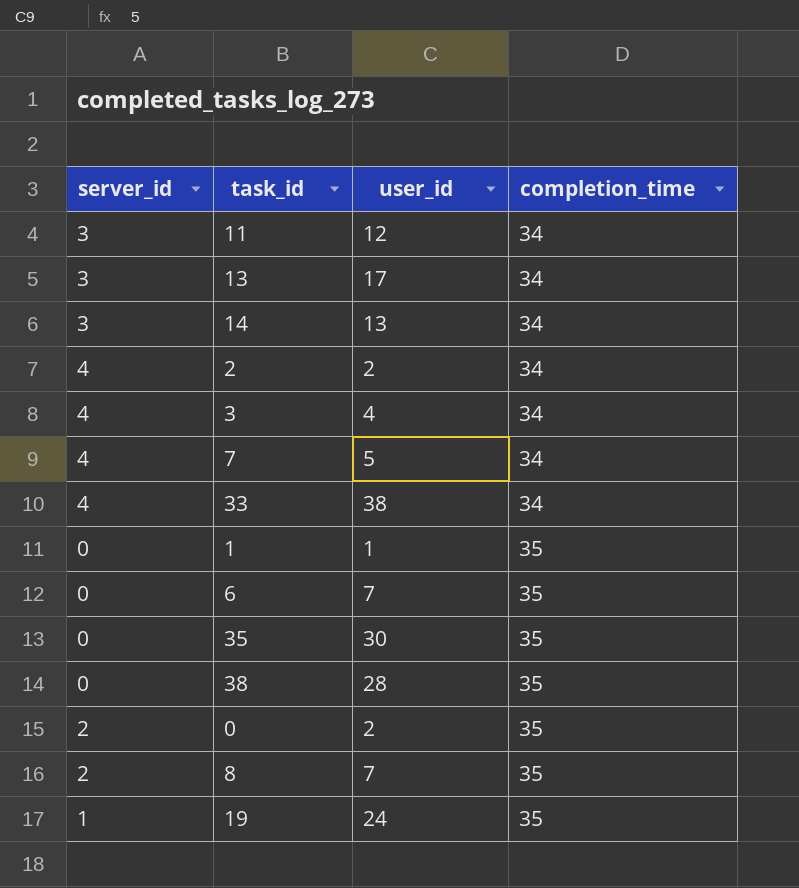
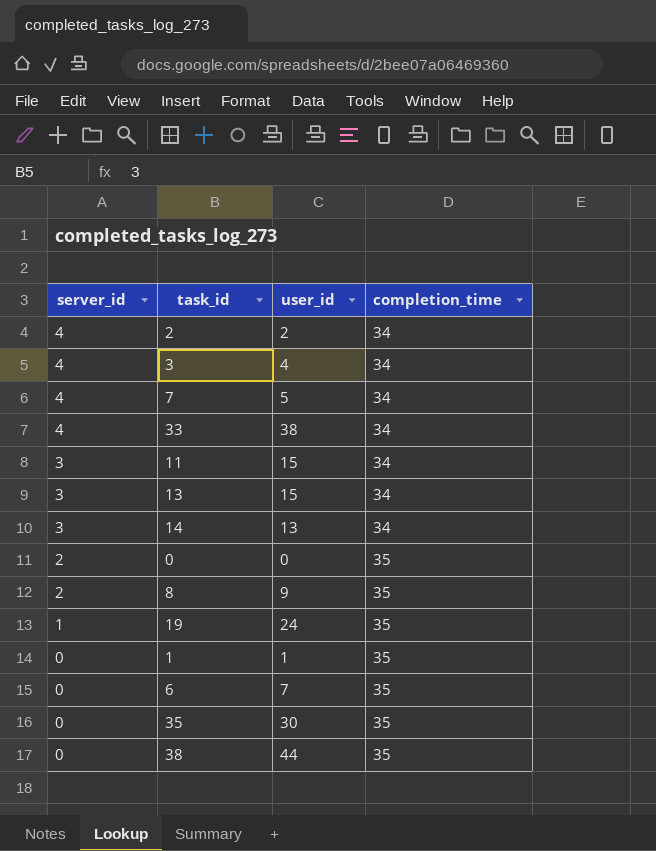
row order: completion_time ascending -> server_id descending
11 | user_id: 12 -> 15
13 | user_id: 17 -> 15
0 | user_id: 2 -> 0
8 | user_id: 7 -> 9
38 | user_id: 28 -> 44

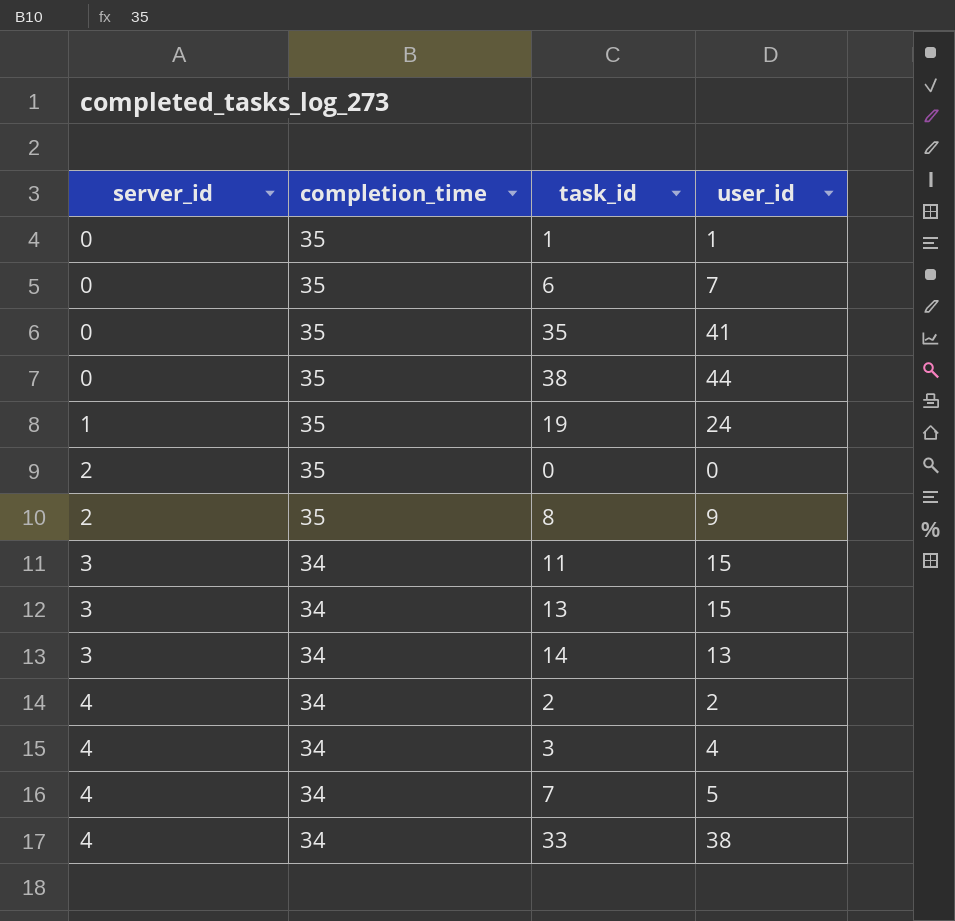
row order: server_id descending -> server_id ascending
column completion_time | position: 4 -> 2
35 | user_id: 30 -> 41

